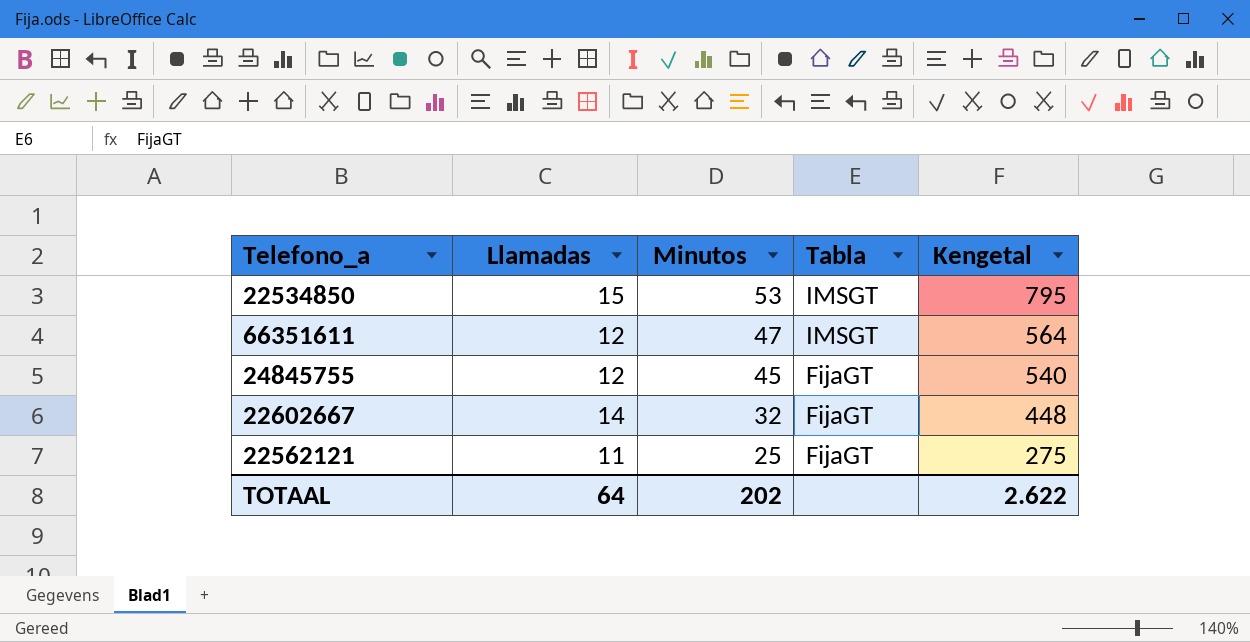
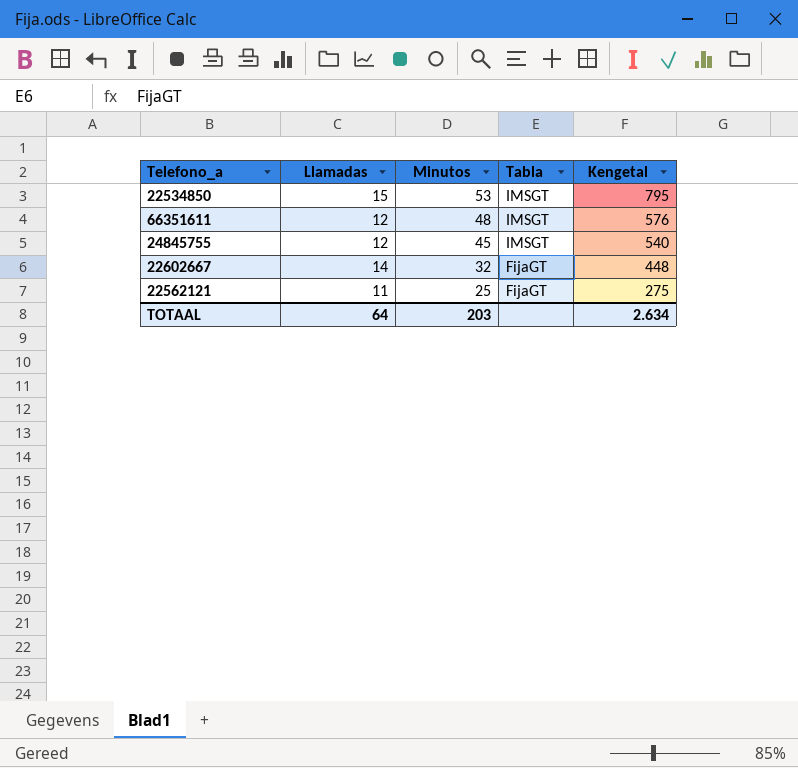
66351611 | Minutos: 47 -> 48
66351611 | Kengetal: 564 -> 576
24845755 | Tabla: FijaGT -> IMSGT
TOTAAL | Minutos: 202 -> 203
TOTAAL | Kengetal: 2.622 -> 2.634

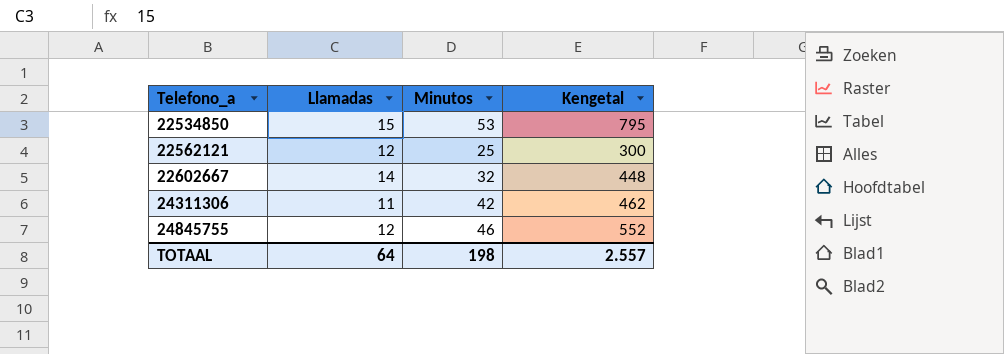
row order: Minutos descending -> Telefono_a ascending
column Tabla | position: 4 -> none
row 66351611: 12 | 48 | IMSGT | 576 -> none
22562121 | Llamadas: 11 -> 12
22562121 | Kengetal: 275 -> 300
row 24311306: none -> 11 | 42 | 462
24845755 | Minutos: 45 -> 46
24845755 | Kengetal: 540 -> 552
TOTAAL | Minutos: 203 -> 198
TOTAAL | Kengetal: 2.634 -> 2.557

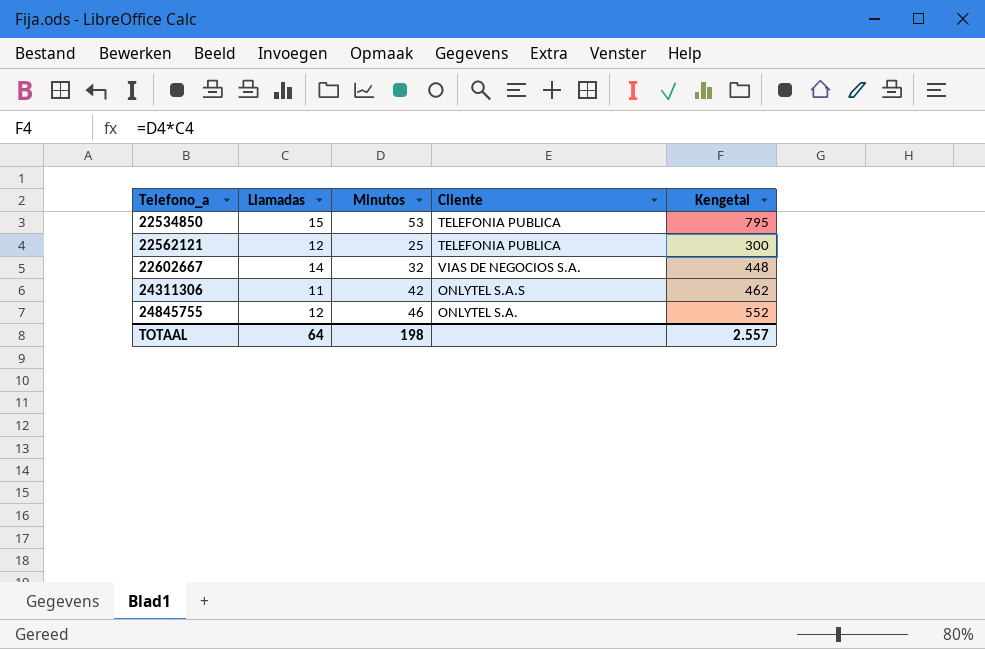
column Cliente | position: none -> 4

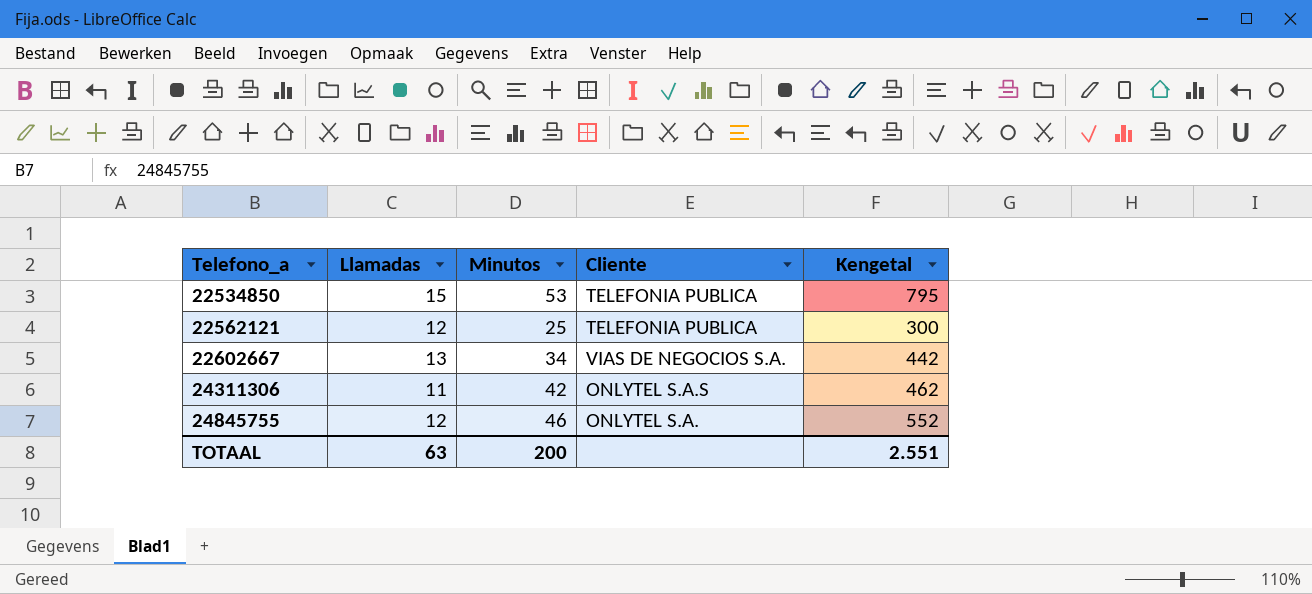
22602667 | Llamadas: 14 -> 13
22602667 | Minutos: 32 -> 34
22602667 | Kengetal: 448 -> 442
TOTAAL | Llamadas: 64 -> 63
TOTAAL | Minutos: 198 -> 200
TOTAAL | Kengetal: 2.557 -> 2.551

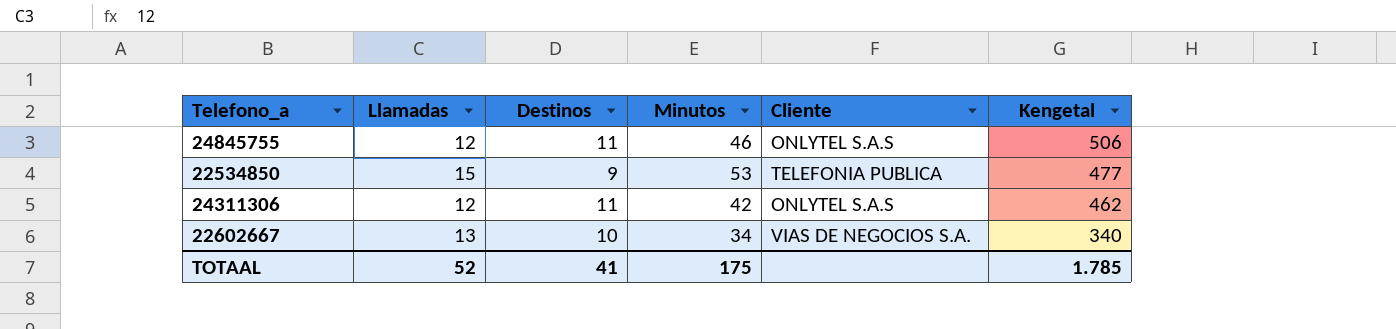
row order: Telefono_a ascending -> Kengetal descending
column Destinos | position: none -> 3
column Kengetal | formula: [Llamadas] * [Minutos] -> [Destinos] * [Minutos]
row 22562121: 12 | 25 | TELEFONIA PUBLICA | 300 -> none
24845755 | Cliente: ONLYTEL S.A. -> ONLYTEL S.A.S
24311306 | Llamadas: 11 -> 12
TOTAAL | Llamadas: 63 -> 52
TOTAAL | Minutos: 200 -> 175
TOTAAL | Kengetal: 2.551 -> 1.785

